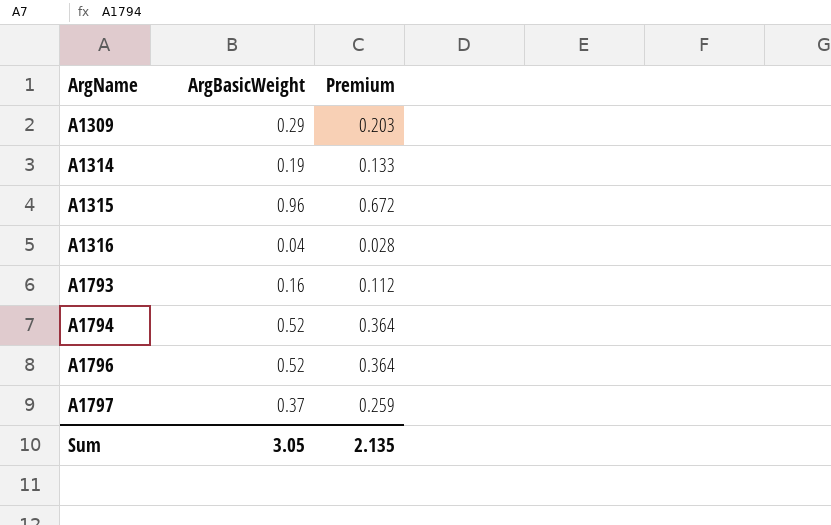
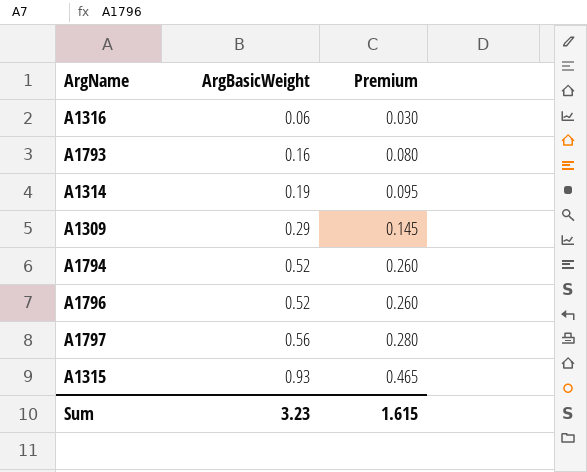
row order: ArgName ascending -> ArgBasicWeight ascending
column Premium | formula: [ArgBasicWeight] * 0.7 -> [ArgBasicWeight] * 0.5
A1316 | ArgBasicWeight: 0.04 -> 0.06
A1797 | ArgBasicWeight: 0.37 -> 0.56
A1315 | ArgBasicWeight: 0.96 -> 0.93
Sum | ArgBasicWeight: 3.05 -> 3.23
Sum | Premium: 2.135 -> 1.615

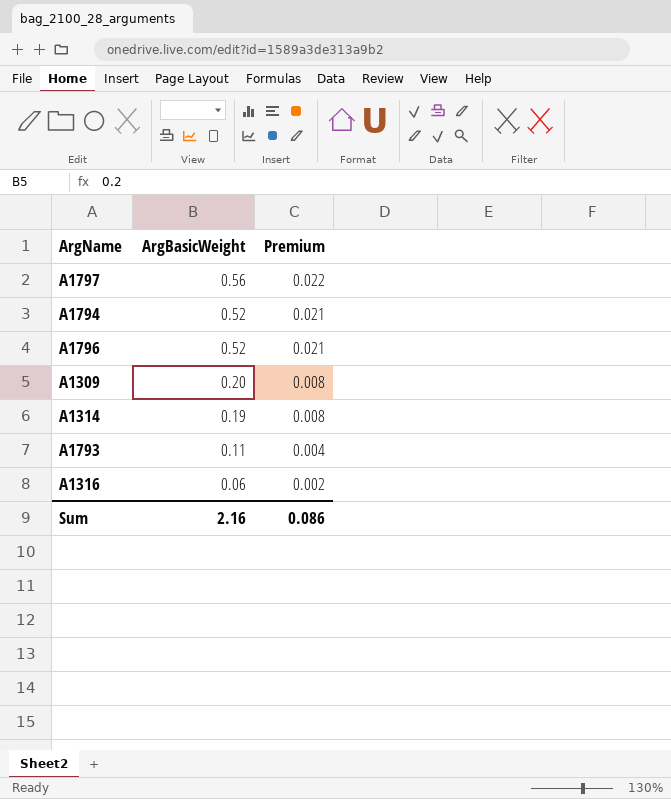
row order: ArgBasicWeight ascending -> ArgBasicWeight descending
column Premium | formula: [ArgBasicWeight] * 0.5 -> [ArgBasicWeight] * 0.04
row A1315: 0.93 | 0.465 -> none
A1309 | ArgBasicWeight: 0.29 -> 0.20
A1793 | ArgBasicWeight: 0.16 -> 0.11
Sum | ArgBasicWeight: 3.23 -> 2.16
Sum | Premium: 1.615 -> 0.086

